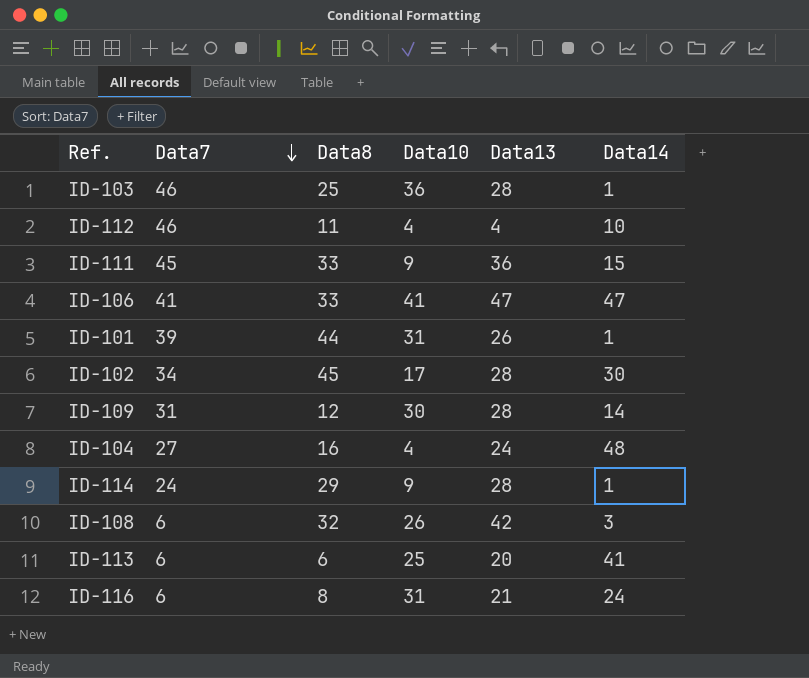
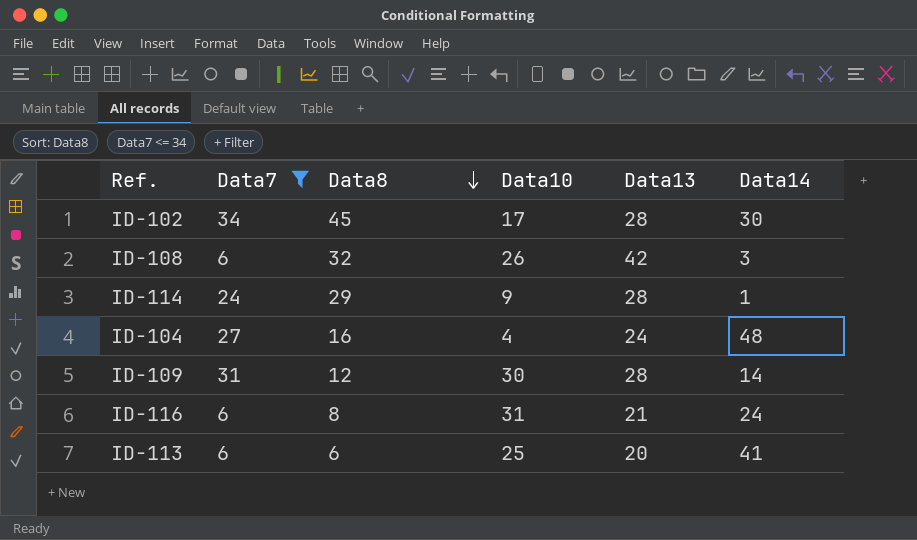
filter: none -> Data7 <= 34
row order: Data7 descending -> Data8 descending

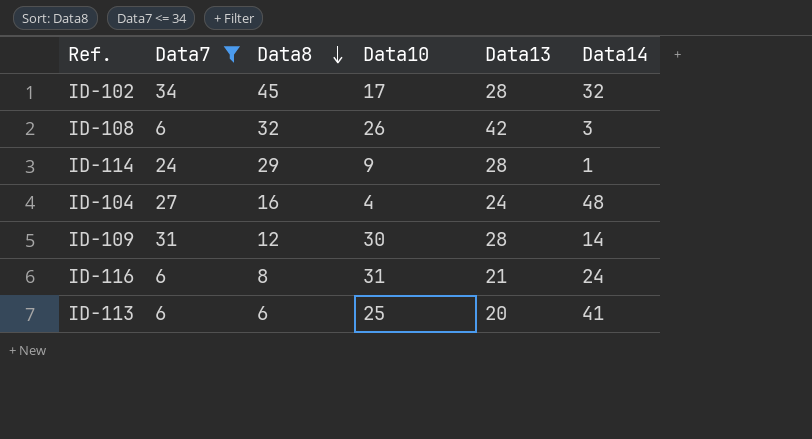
ID-102 | Data14: 30 -> 32

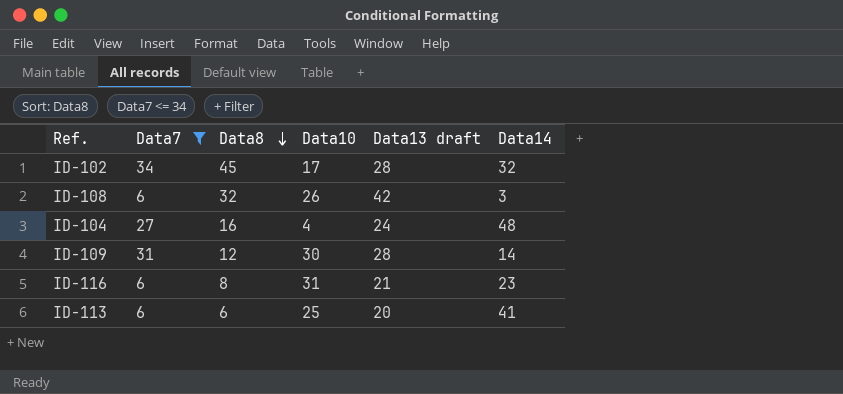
column name: Data13 -> Data13 draft
row ID-114: 24 | 29 | 9 | 28 | 1 -> none
ID-116 | Data14: 24 -> 23

